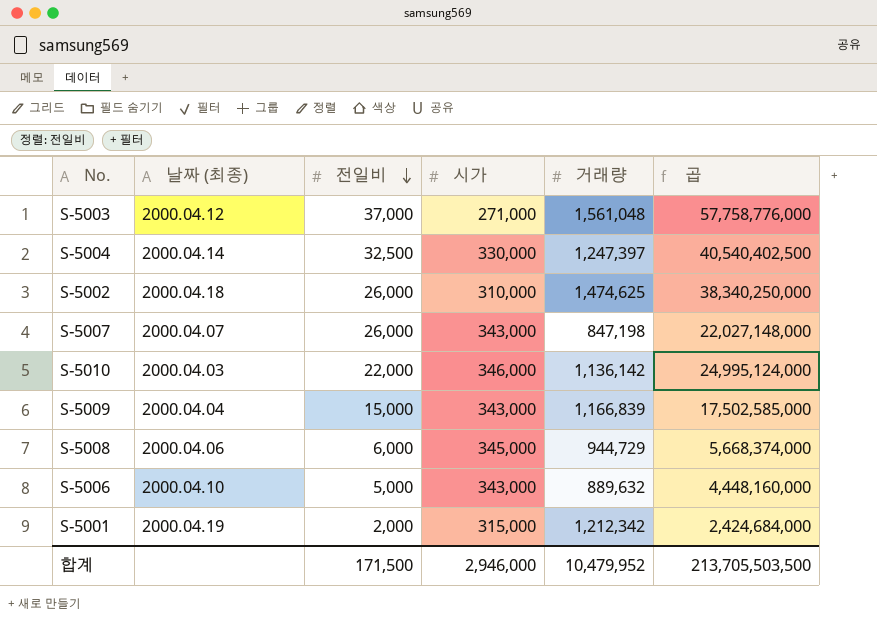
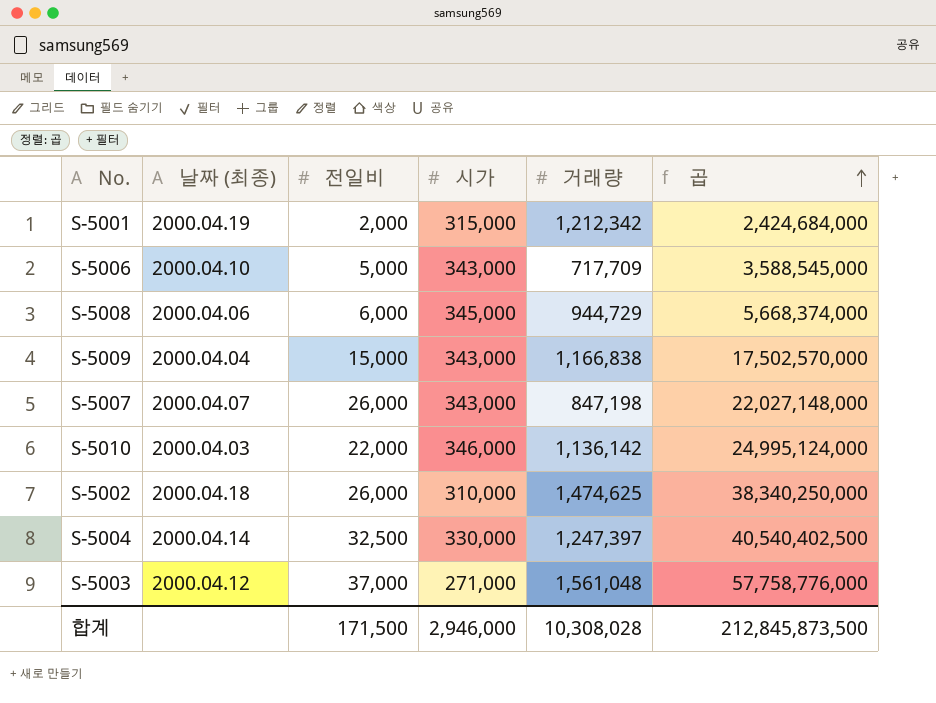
row order: 전일비 descending -> 곱 ascending
S-5006 | 거래량: 889,632 -> 717,709
S-5006 | 곱: 4,448,160,000 -> 3,588,545,000
S-5009 | 거래량: 1,166,839 -> 1,166,838
S-5009 | 곱: 17,502,585,000 -> 17,502,570,000
합계 | 거래량: 10,479,952 -> 10,308,028
합계 | 곱: 213,705,503,500 -> 212,845,873,500

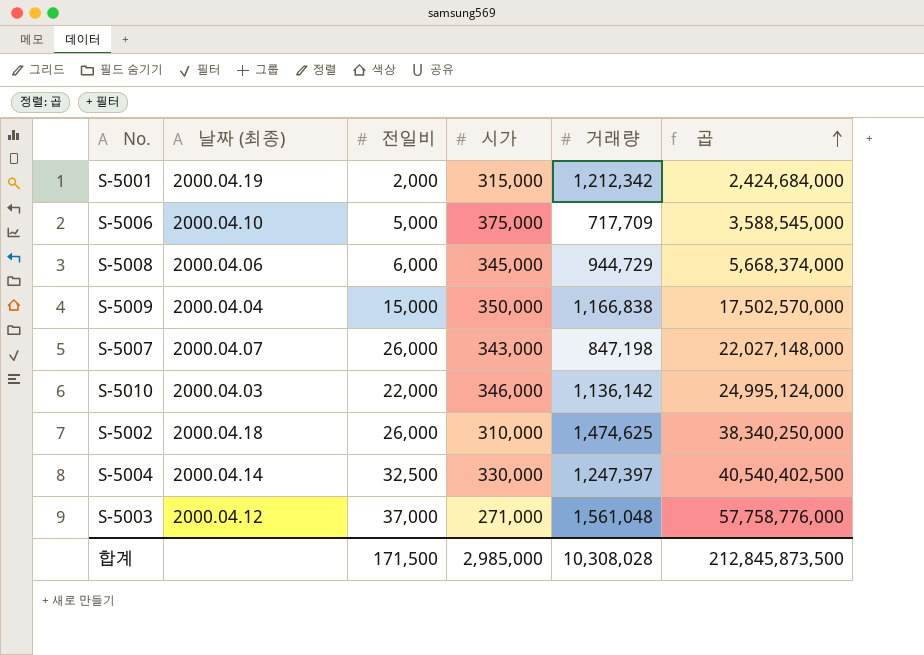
S-5006 | 시가: 343,000 -> 375,000
S-5009 | 시가: 343,000 -> 350,000
합계 | 시가: 2,946,000 -> 2,985,000

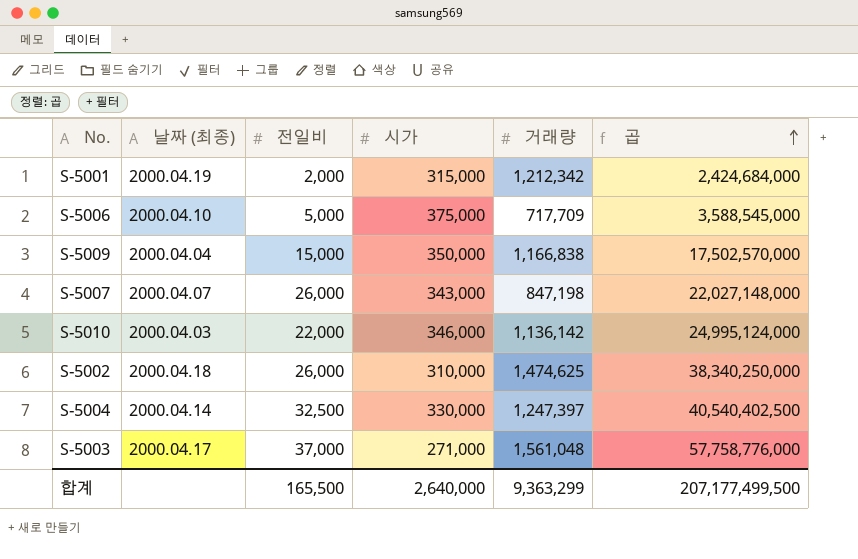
row S-5008: 2000.04.06 | 6,000 | 345,000 | 944,729 | 5,668,374,000 -> none
S-5003 | 날짜 (최종): 2000.04.12 -> 2000.04.17
합계 | 전일비: 171,500 -> 165,500
합계 | 시가: 2,985,000 -> 2,640,000
합계 | 거래량: 10,308,028 -> 9,363,299
합계 | 곱: 212,845,873,500 -> 207,177,499,500

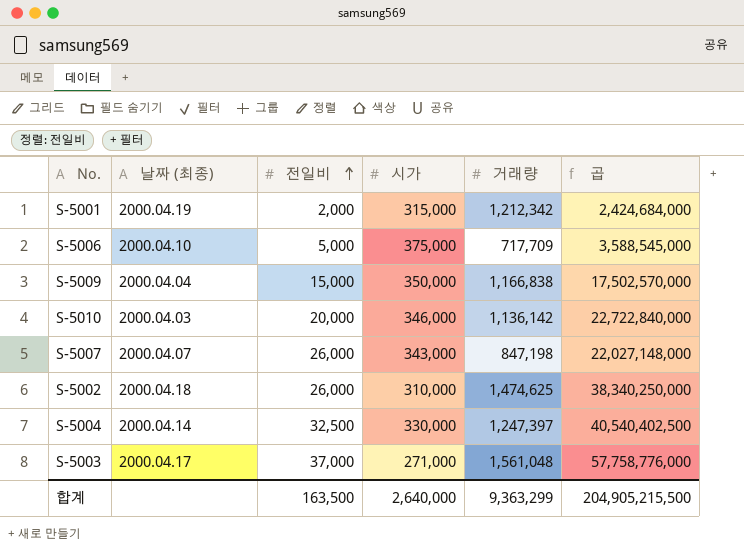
row order: 곱 ascending -> 전일비 ascending
S-5010 | 전일비: 22,000 -> 20,000
S-5010 | 곱: 24,995,124,000 -> 22,722,840,000
합계 | 전일비: 165,500 -> 163,500
합계 | 곱: 207,177,499,500 -> 204,905,215,500

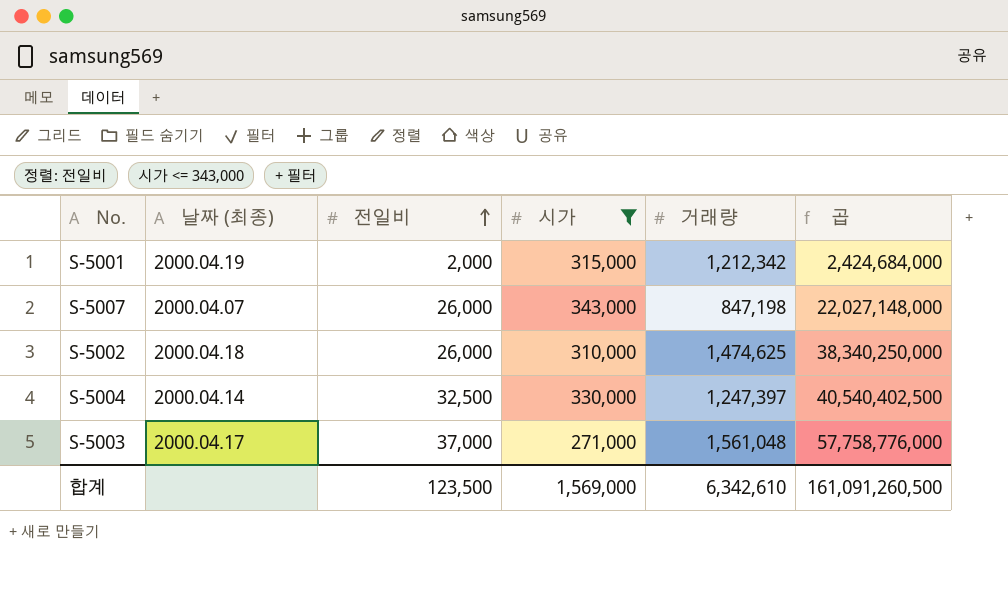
filter: none -> 시가 <= 343,000
합계 | 전일비: 163,500 -> 123,500
합계 | 시가: 2,640,000 -> 1,569,000
합계 | 거래량: 9,363,299 -> 6,342,610
합계 | 곱: 204,905,215,500 -> 161,091,260,500

